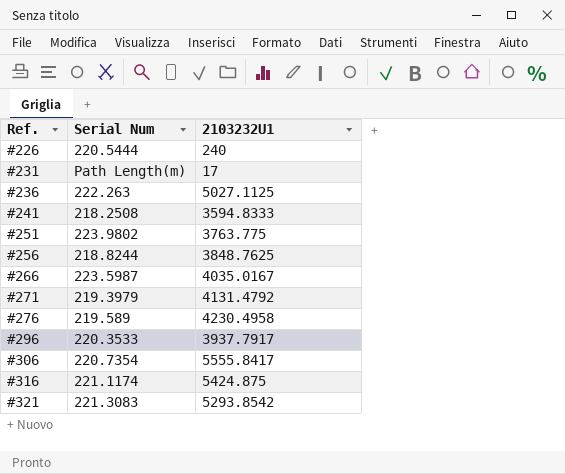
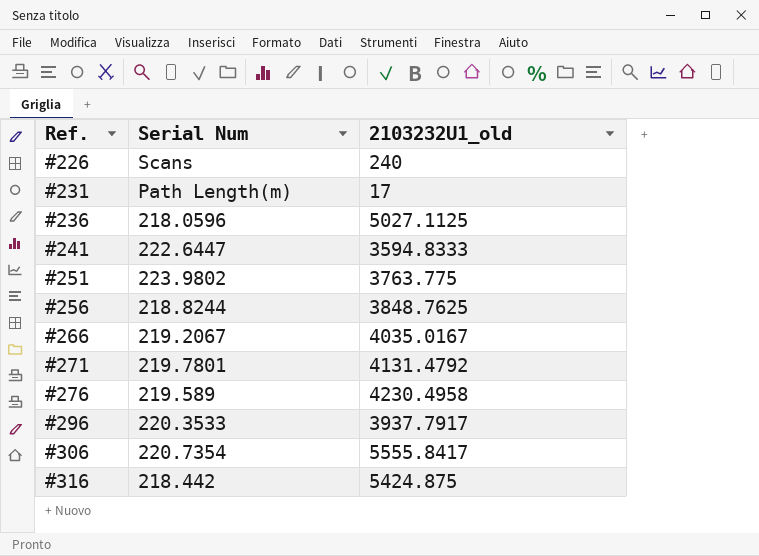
column name: 2103232U1 -> 2103232U1_old
row #321: 221.3083 | 5293.8542 -> none
#226 | Serial Num: 220.5444 -> Scans
#236 | Serial Num: 222.263 -> 218.0596
#241 | Serial Num: 218.2508 -> 222.6447
#266 | Serial Num: 223.5987 -> 219.2067
#271 | Serial Num: 219.3979 -> 219.7801
#316 | Serial Num: 221.1174 -> 218.442

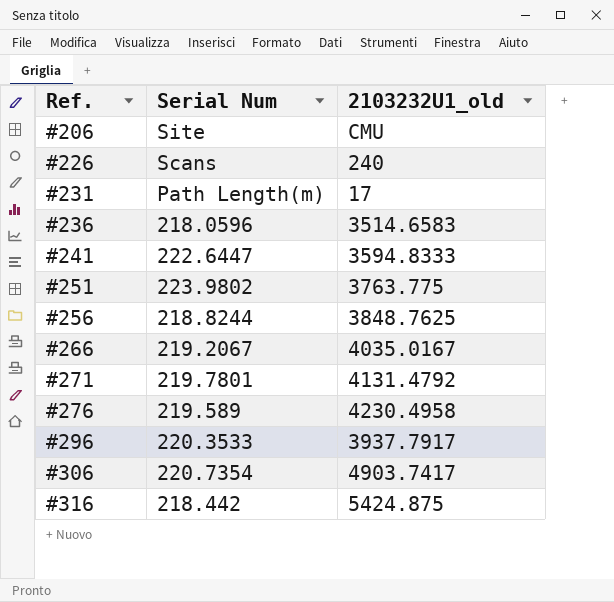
row #206: none -> Site | CMU
#236 | 2103232U1_old: 5027.1125 -> 3514.6583
#306 | 2103232U1_old: 5555.8417 -> 4903.7417

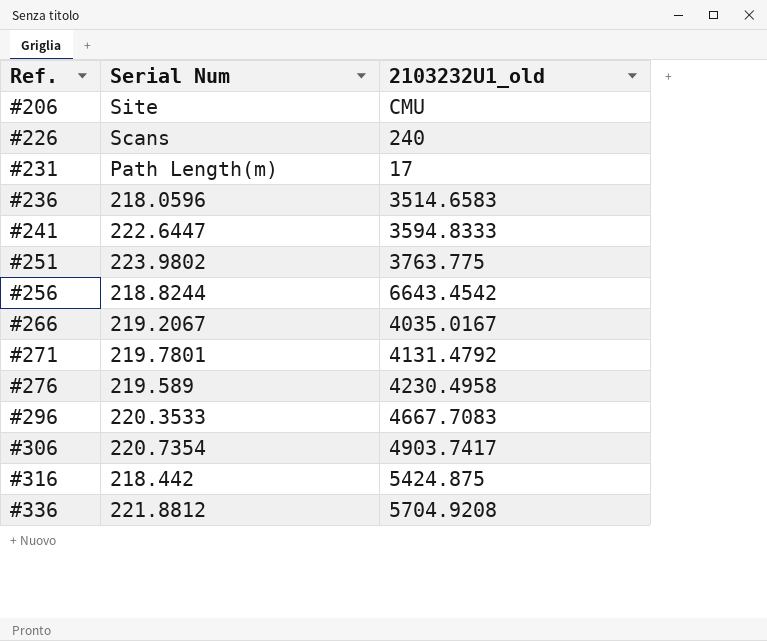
#256 | 2103232U1_old: 3848.7625 -> 6643.4542
#296 | 2103232U1_old: 3937.7917 -> 4667.7083
row #336: none -> 221.8812 | 5704.9208

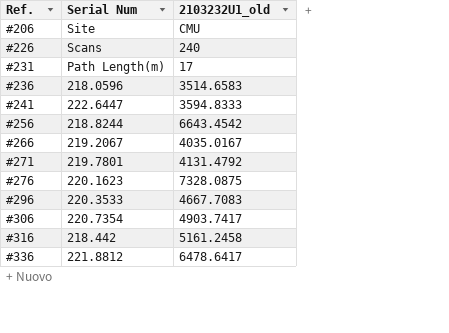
row #251: 223.9802 | 3763.775 -> none
#276 | Serial Num: 219.589 -> 220.1623
#276 | 2103232U1_old: 4230.4958 -> 7328.0875
#316 | 2103232U1_old: 5424.875 -> 5161.2458
#336 | 2103232U1_old: 5704.9208 -> 6478.6417

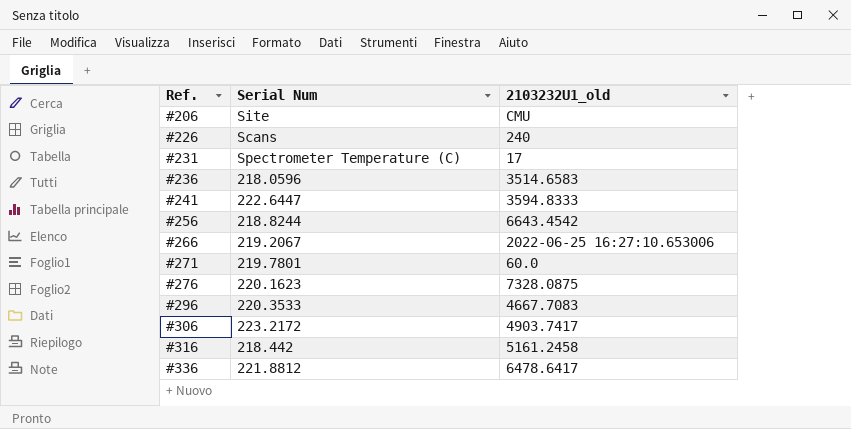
#231 | Serial Num: Path Length(m) -> Spectrometer Temperature (C)
#266 | 2103232U1_old: 4035.0167 -> 2022-06-25 16:27:10.653006
#271 | 2103232U1_old: 4131.4792 -> 60.0
#306 | Serial Num: 220.7354 -> 223.2172

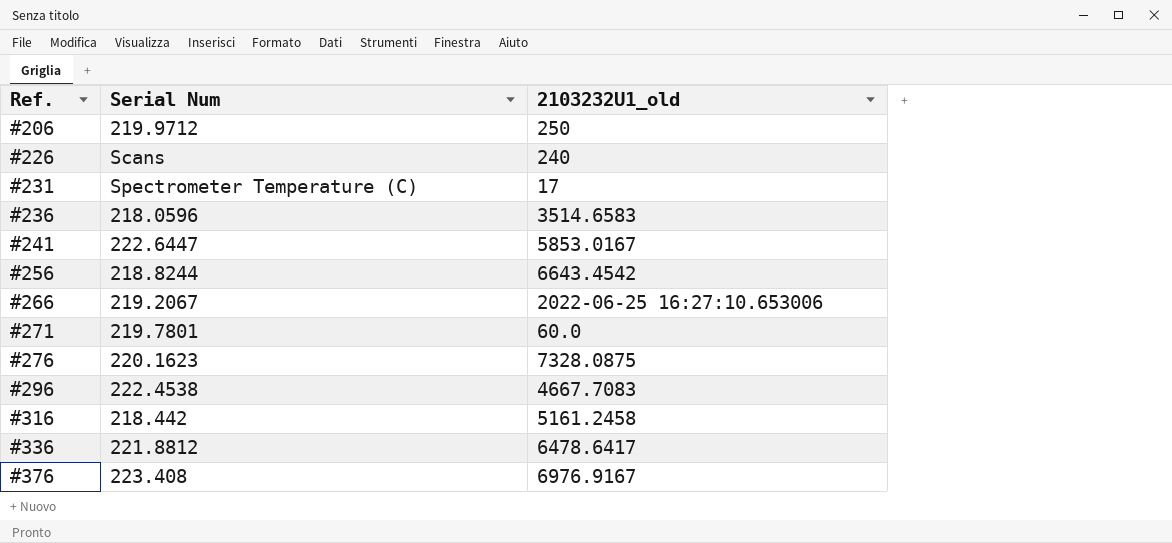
row #306: 223.2172 | 4903.7417 -> none
#206 | Serial Num: Site -> 219.9712
#206 | 2103232U1_old: CMU -> 250
#241 | 2103232U1_old: 3594.8333 -> 5853.0167
#296 | Serial Num: 220.3533 -> 222.4538
row #376: none -> 223.408 | 6976.9167

